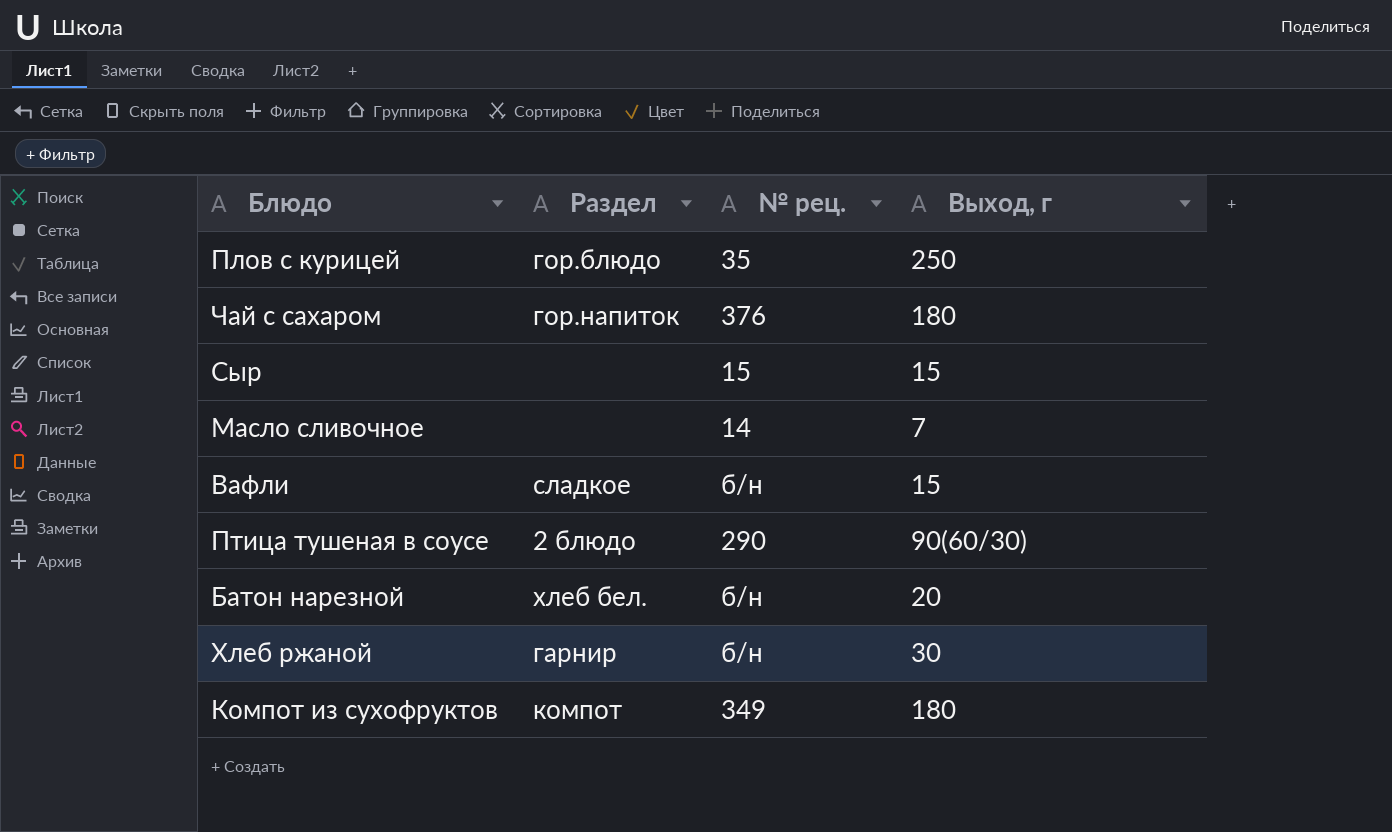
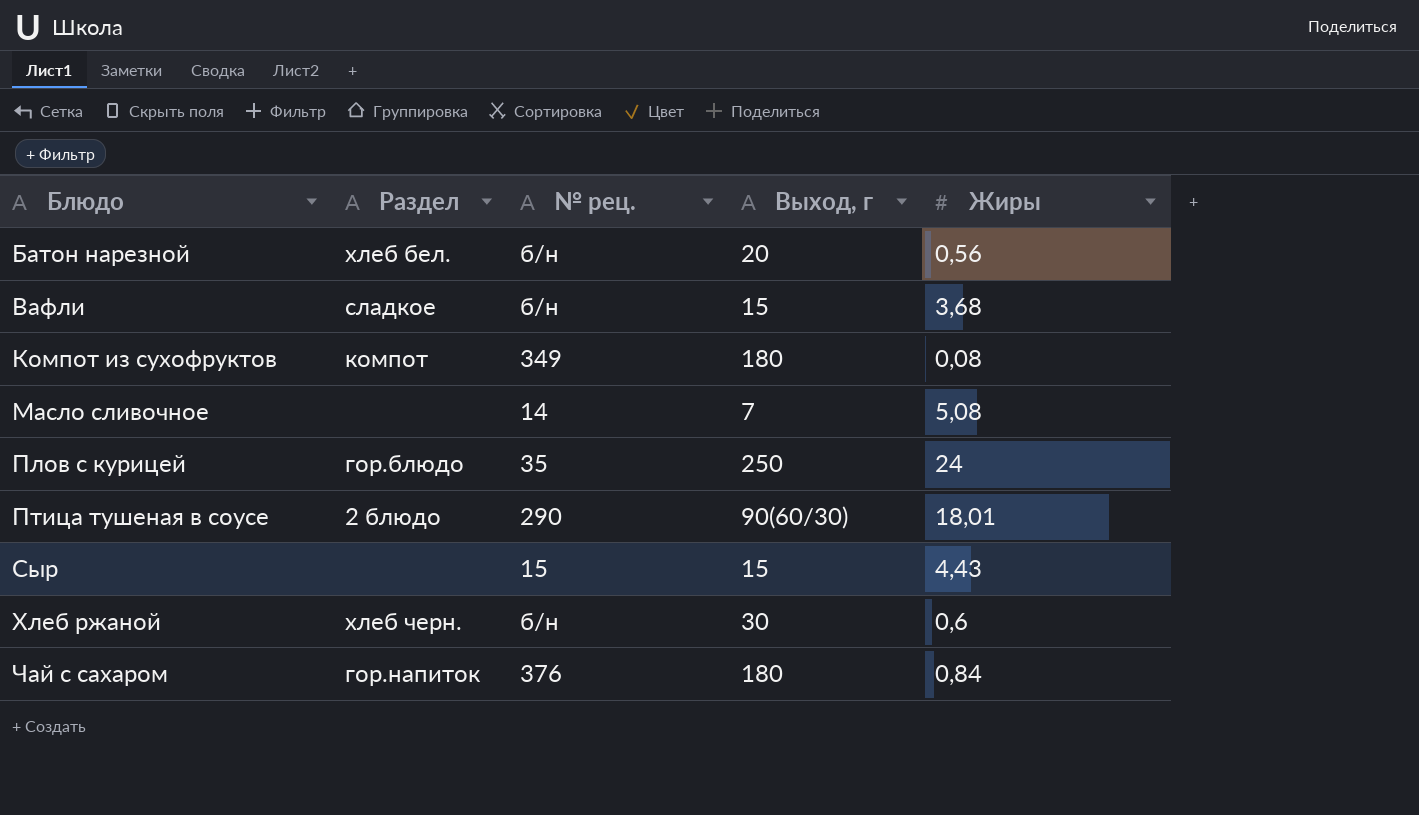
row order: none -> Блюдо ascending
column Жиры | position: none -> 5
Хлеб ржаной | Раздел: гарнир -> хлеб черн.

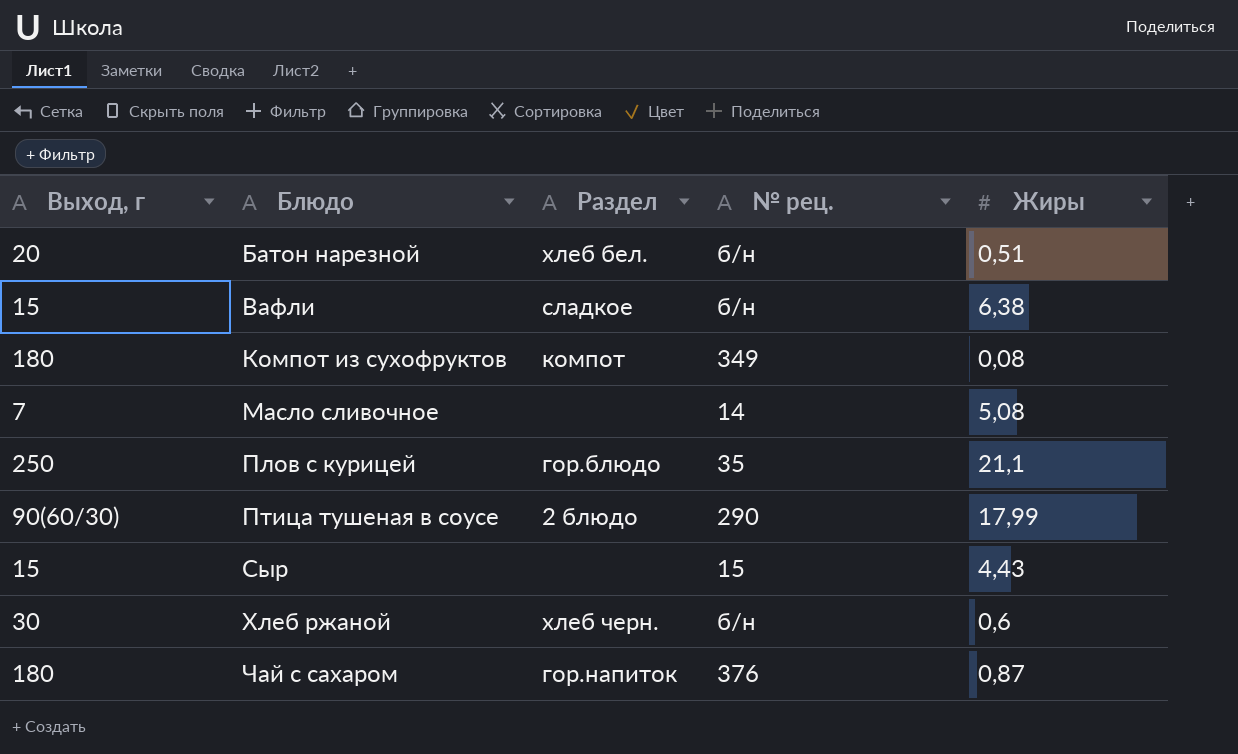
column Выход, г | position: 4 -> 1
Батон нарезной | Жиры: 0,56 -> 0,51
Вафли | Жиры: 3,68 -> 6,38
Плов с курицей | Жиры: 24 -> 21,1
Птица тушеная в соусе | Жиры: 18,01 -> 17,99
Чай с сахаром | Жиры: 0,84 -> 0,87

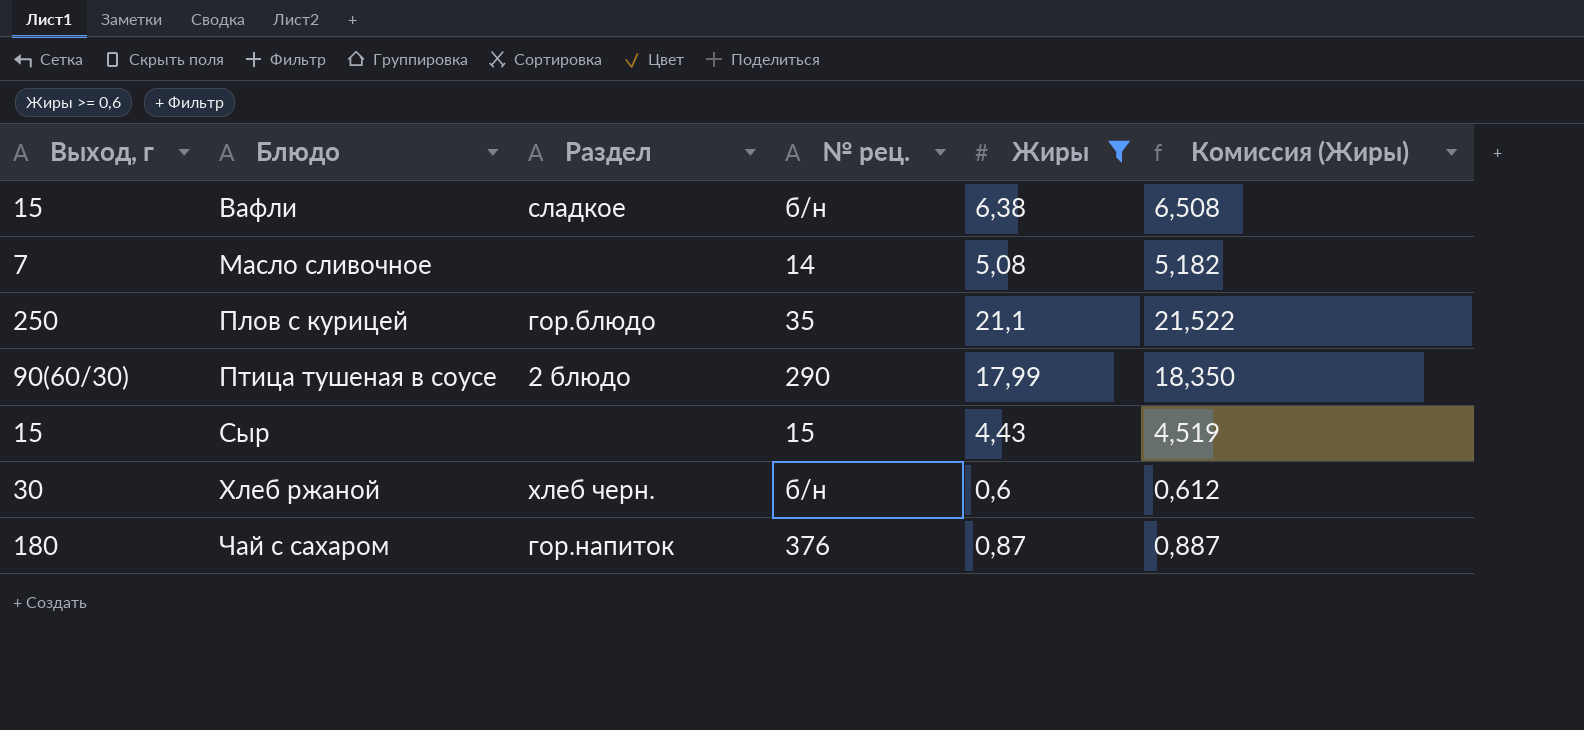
filter: none -> Жиры >= 0,6
column Комиссия (Жиры) | formula: none -> [Жиры] * 1,02

